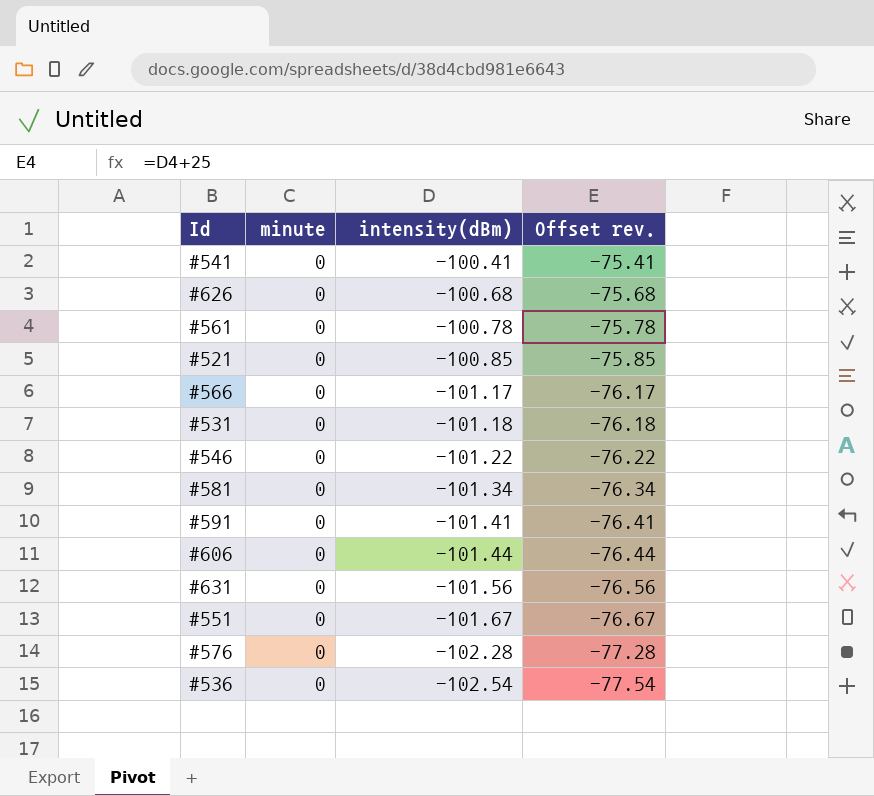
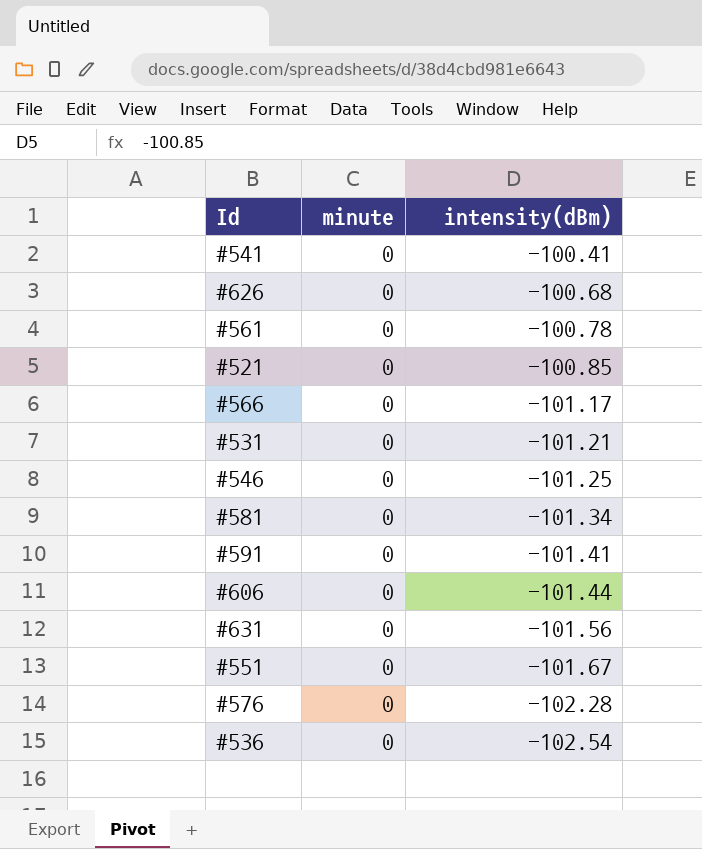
column Offset rev. | formula: [intensity(dBm)] + 25 -> none
#531 | intensity(dBm): -101.18 -> -101.21
#546 | intensity(dBm): -101.22 -> -101.25

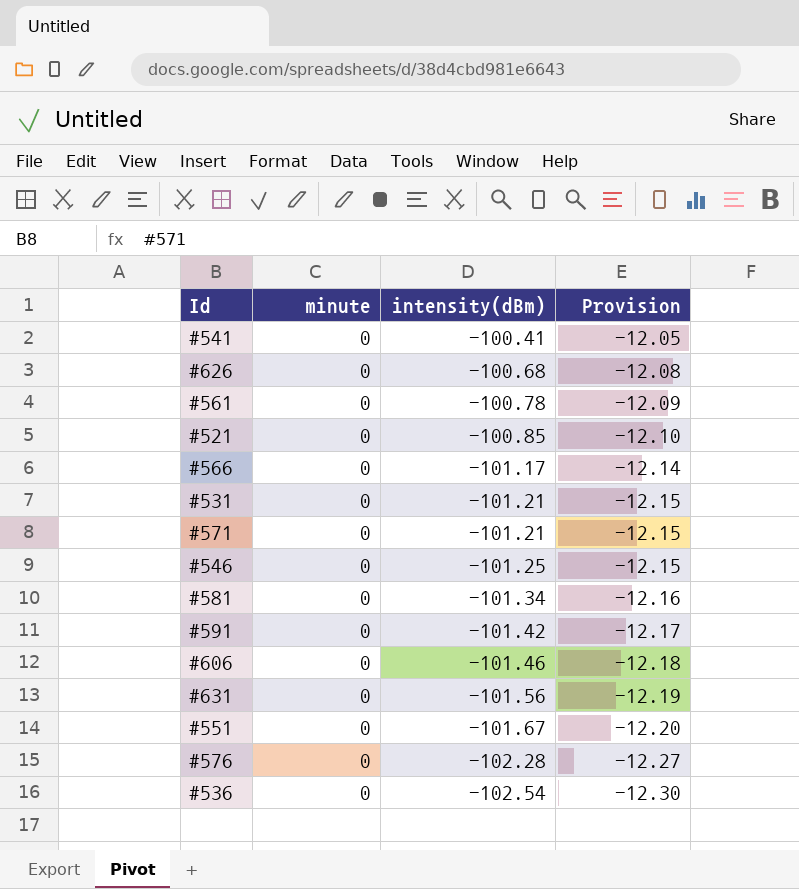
column Provision | formula: none -> [intensity(dBm)] * 0.12
row #571: none -> 0 | -101.21 | -12.15
#591 | intensity(dBm): -101.41 -> -101.42
#606 | intensity(dBm): -101.44 -> -101.46

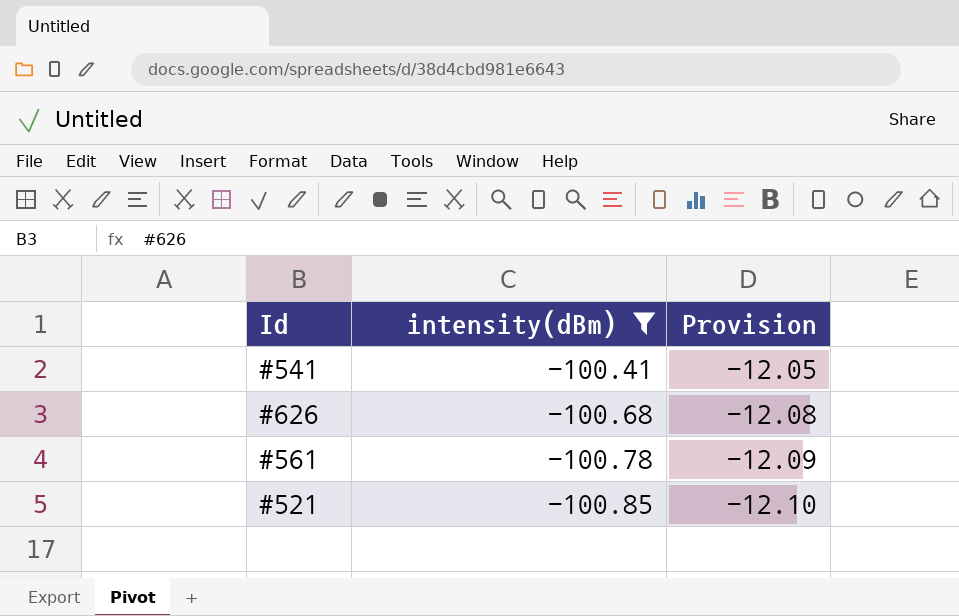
filter: none -> intensity(dBm) >= -100.85
column minute | position: 2 -> none

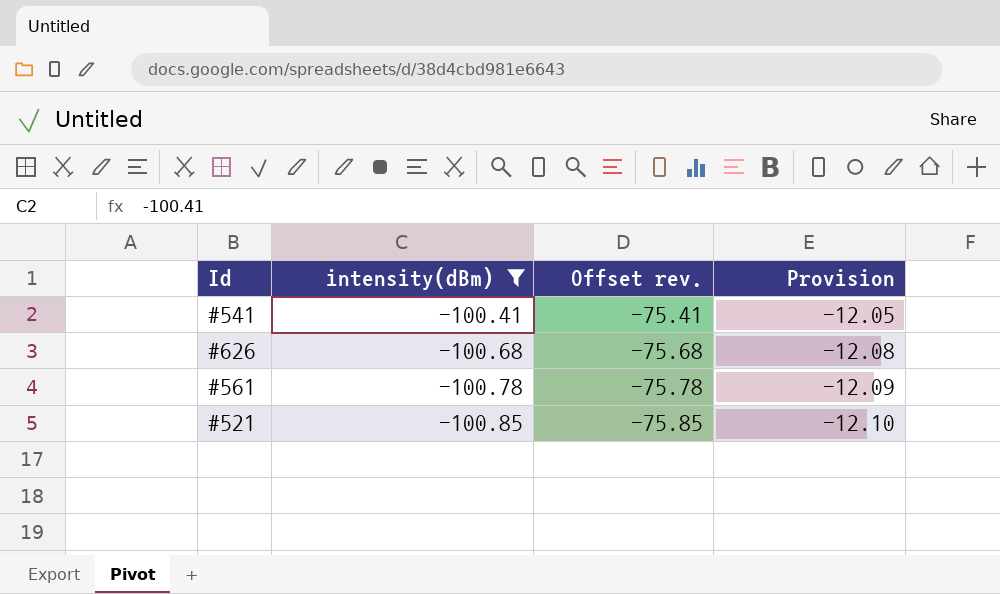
column Offset rev. | formula: none -> [intensity(dBm)] + 25

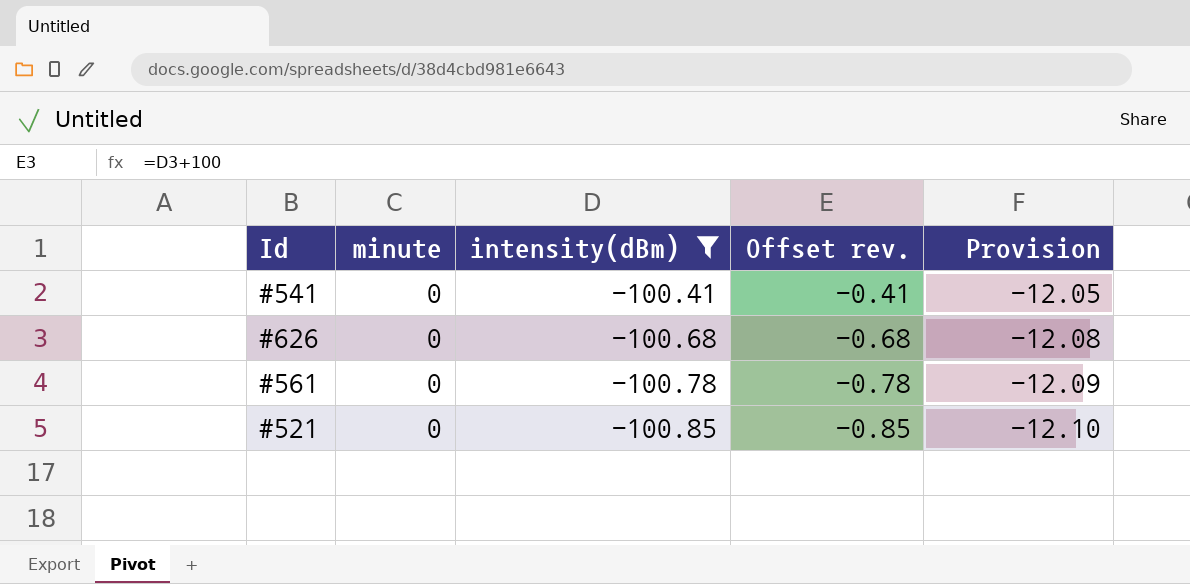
column minute | position: none -> 2
column Offset rev. | formula: [intensity(dBm)] + 25 -> [intensity(dBm)] + 100

